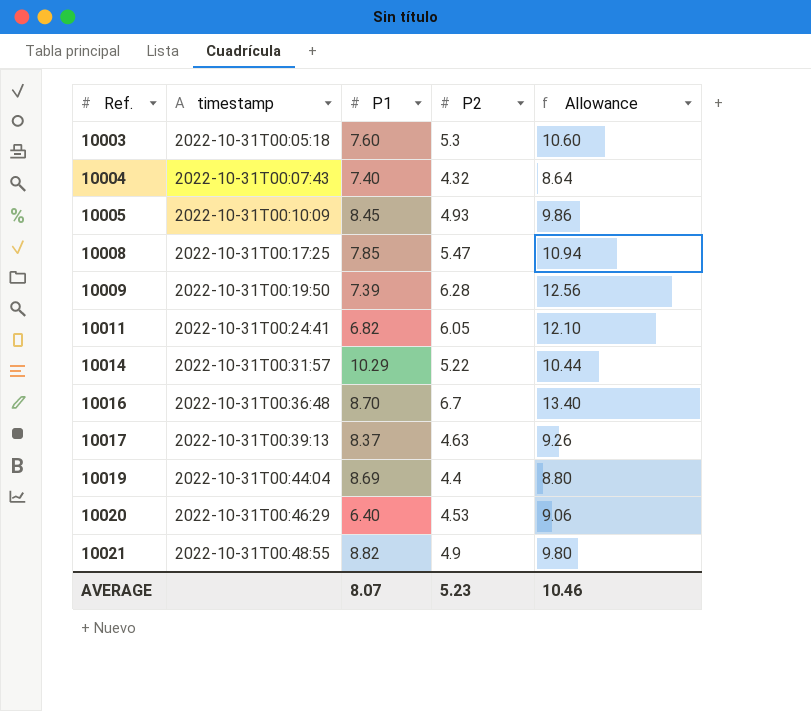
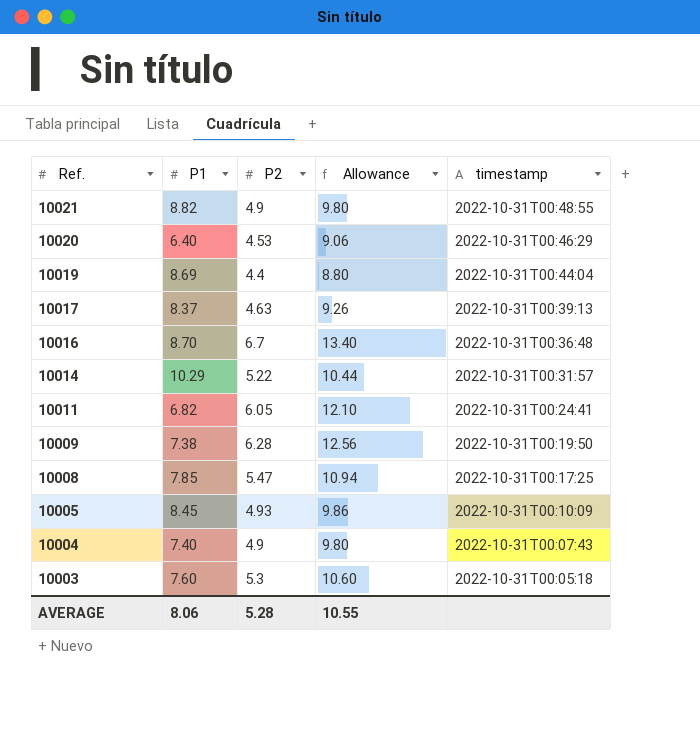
row order: Ref. ascending -> Ref. descending
column timestamp | position: 2 -> 5
10009 | P1: 7.39 -> 7.38
10004 | P2: 4.32 -> 4.9
10004 | Allowance: 8.64 -> 9.80
AVERAGE | P1: 8.07 -> 8.06
AVERAGE | P2: 5.23 -> 5.28
AVERAGE | Allowance: 10.46 -> 10.55

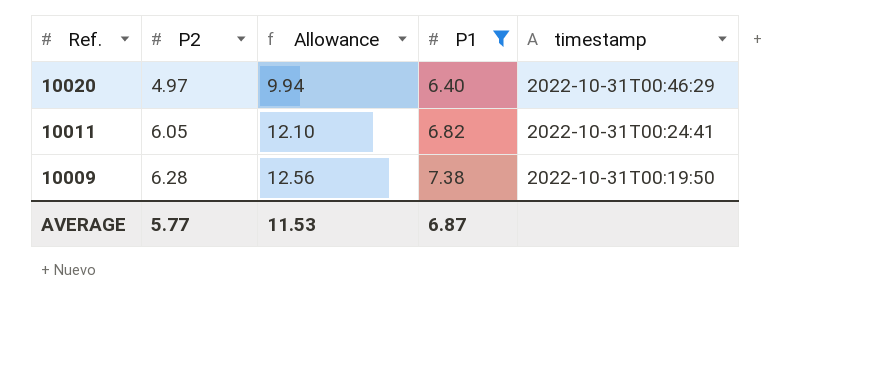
filter: none -> P1 <= 7.38
column P1 | position: 2 -> 4
10020 | P2: 4.53 -> 4.97
10020 | Allowance: 9.06 -> 9.94
AVERAGE | P2: 5.28 -> 5.77
AVERAGE | Allowance: 10.55 -> 11.53
AVERAGE | P1: 8.06 -> 6.87

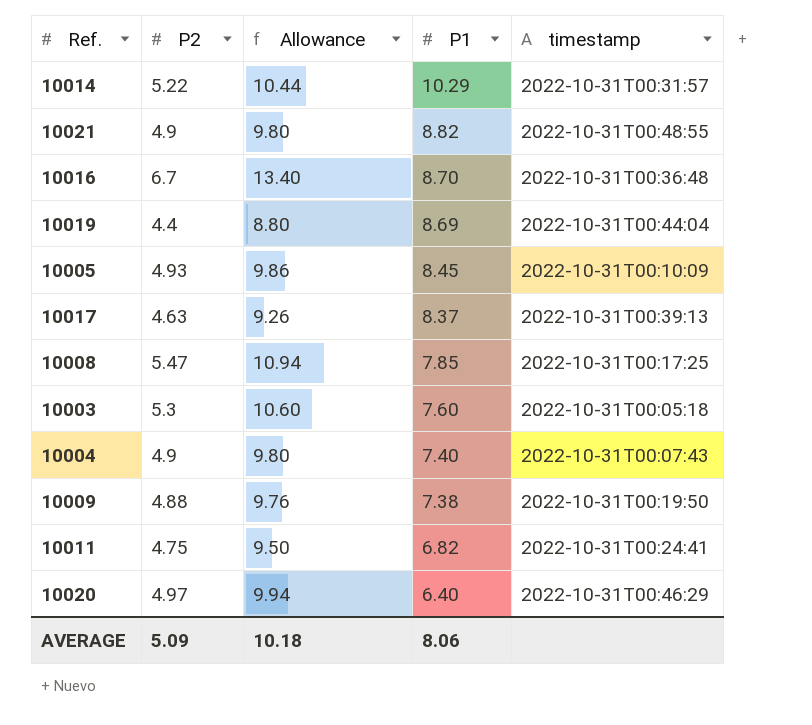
filter: P1 <= 7.38 -> none
row order: Ref. descending -> P1 descending
10009 | P2: 6.28 -> 4.88
10009 | Allowance: 12.56 -> 9.76
10011 | P2: 6.05 -> 4.75
10011 | Allowance: 12.10 -> 9.50
AVERAGE | P2: 5.77 -> 5.09
AVERAGE | Allowance: 11.53 -> 10.18
AVERAGE | P1: 6.87 -> 8.06

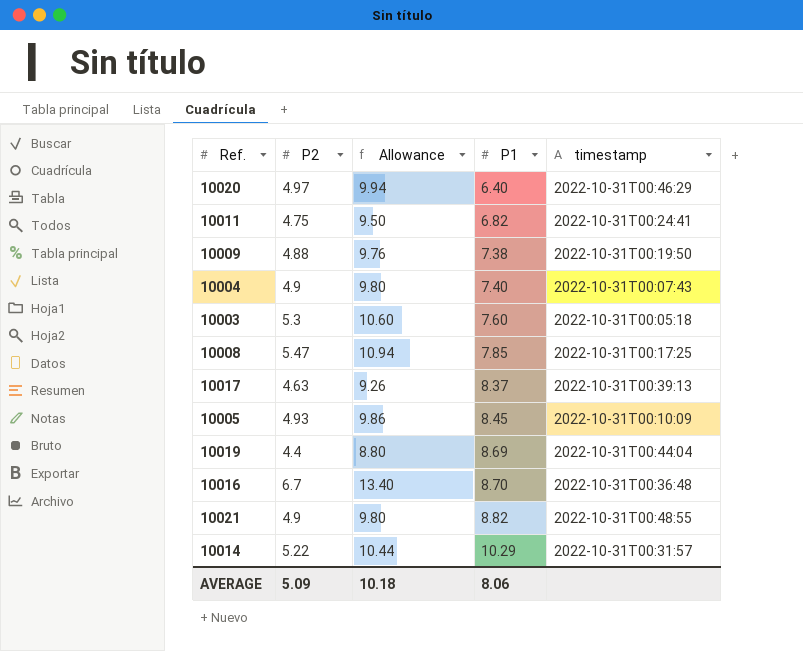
row order: P1 descending -> P1 ascending

